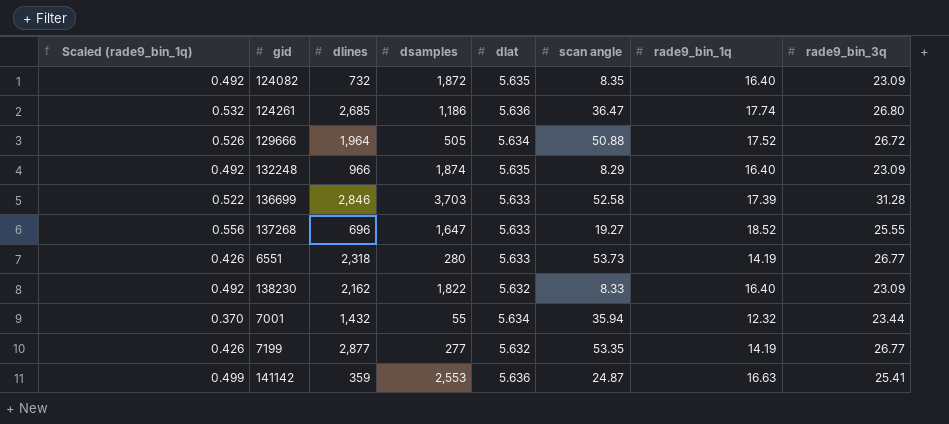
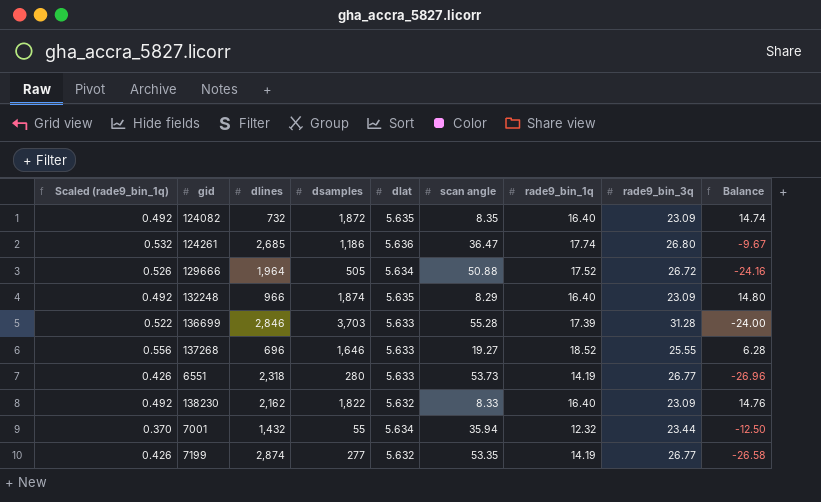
column Balance | formula: none -> [rade9_bin_3q] - [scan angle]
row 141142: 0.499 | 359 | 2,553 | 5.636 | 24.87 | 16.63 | 25.41 -> none
136699 | scan angle: 52.58 -> 55.28
137268 | dsamples: 1,647 -> 1,646
7199 | dlines: 2,877 -> 2,874

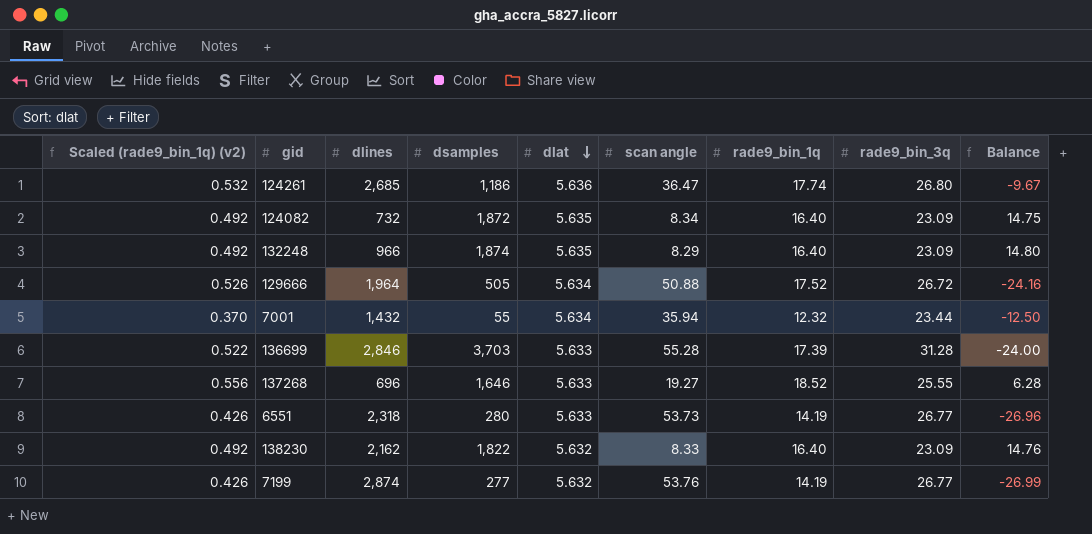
row order: none -> dlat descending
column name: Scaled (rade9_bin_1q) -> Scaled (rade9_bin_1q) (v2)
124082 | scan angle: 8.35 -> 8.34
124082 | Balance: 14.74 -> 14.75
7199 | scan angle: 53.35 -> 53.76
7199 | Balance: -26.58 -> -26.99

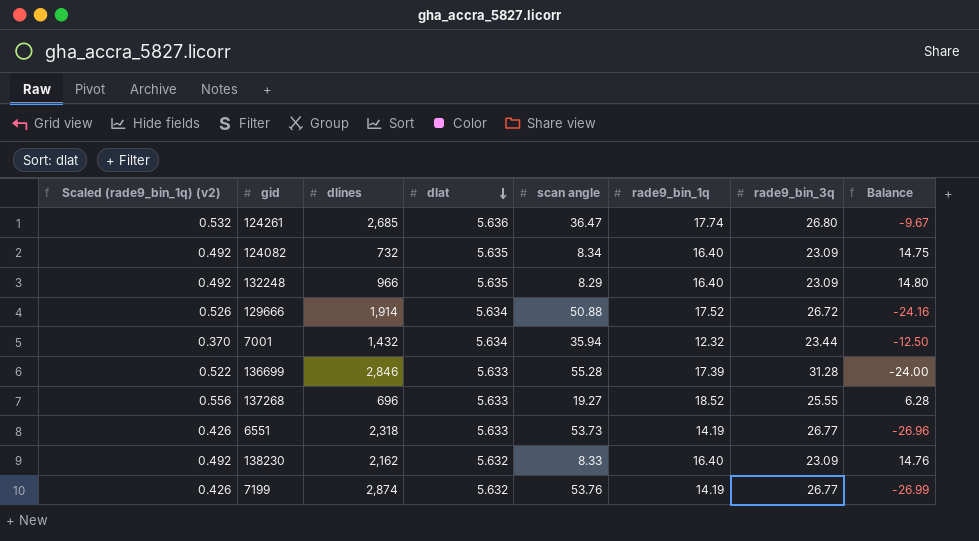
column dsamples | position: 4 -> none
129666 | dlines: 1,964 -> 1,914

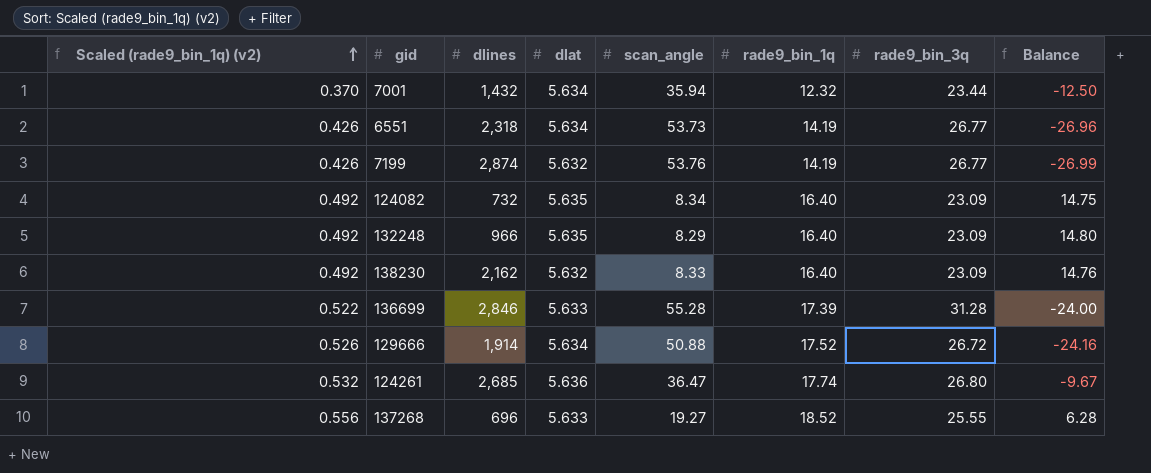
row order: dlat descending -> Scaled (rade9_bin_1q) (v2) ascending
column name: scan angle -> scan_angle
6551 | dlat: 5.633 -> 5.634

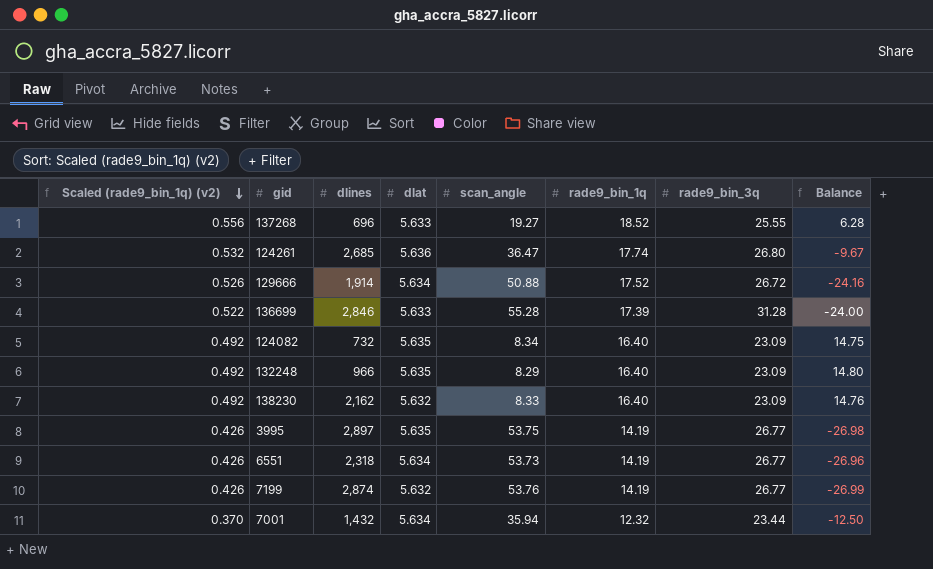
row order: Scaled (rade9_bin_1q) (v2) ascending -> Scaled (rade9_bin_1q) (v2) descending
row 3995: none -> 0.426 | 2,897 | 5.635 | 53.75 | 14.19 | 26.77 | -26.98

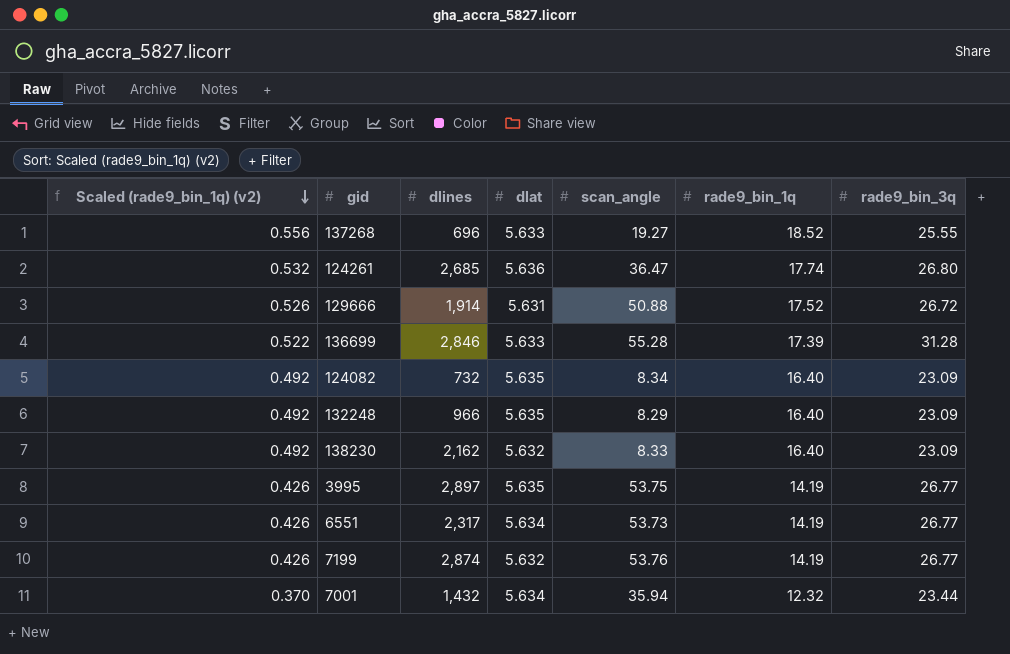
column Balance | formula: [rade9_bin_3q] - [scan_angle] -> none
129666 | dlat: 5.634 -> 5.631
6551 | dlines: 2,318 -> 2,317

